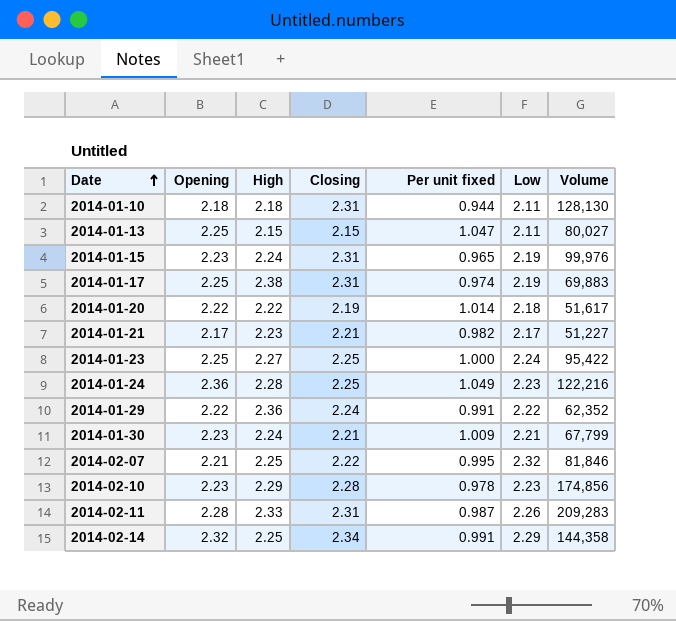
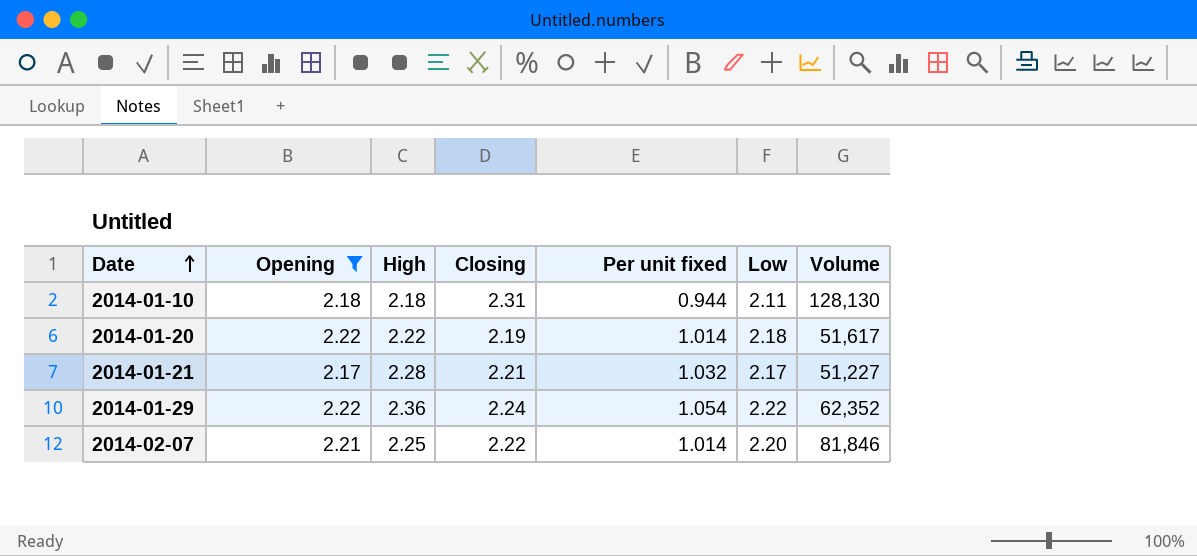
filter: none -> Opening <= 2.22
column Per unit fixed | formula: [Opening] / [Closing] -> [High] / [Closing]
2014-01-21 | High: 2.23 -> 2.28
2014-02-07 | Low: 2.32 -> 2.20

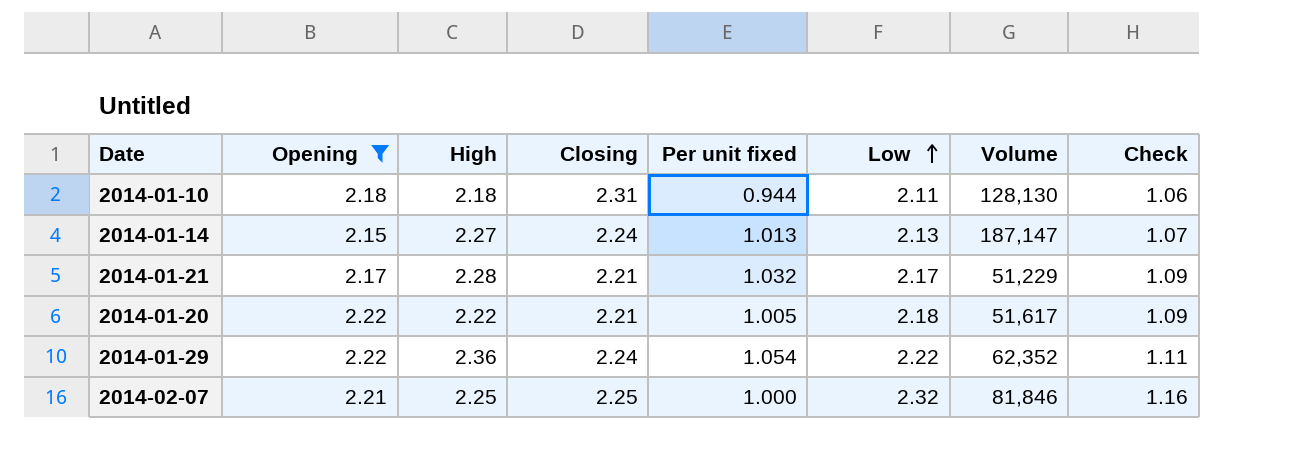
row order: Date ascending -> Low ascending
column Check | formula: none -> [Low] * 0.5
row 2014-01-14: none -> 2.15 | 2.27 | 2.24 | 1.013 | 2.13 | 187,147 | 1.07
2014-01-21 | Volume: 51,227 -> 51,229
2014-01-20 | Closing: 2.19 -> 2.21
2014-01-20 | Per unit fixed: 1.014 -> 1.005
2014-02-07 | Closing: 2.22 -> 2.25
2014-02-07 | Per unit fixed: 1.014 -> 1.000
2014-02-07 | Low: 2.20 -> 2.32

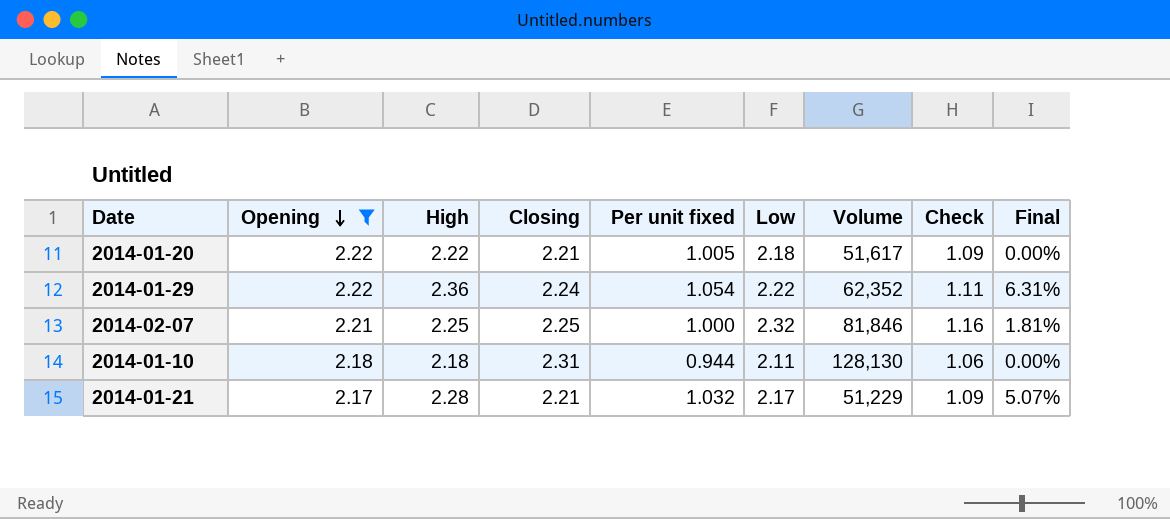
row order: Low ascending -> Opening descending
column Final | formula: none -> ([High] - [Opening]) / [Opening]
row 2014-01-14: 2.15 | 2.27 | 2.24 | 1.013 | 2.13 | 187,147 | 1.07 -> none

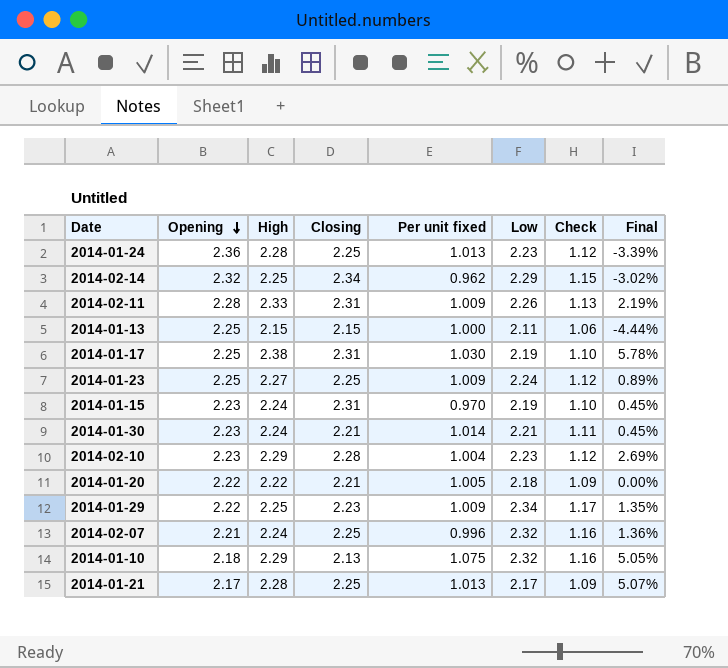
filter: Opening <= 2.22 -> none
column Volume | position: 7 -> none
2014-01-29 | High: 2.36 -> 2.25
2014-01-29 | Closing: 2.24 -> 2.23
2014-01-29 | Per unit fixed: 1.054 -> 1.009
2014-01-29 | Low: 2.22 -> 2.34
2014-01-29 | Check: 1.11 -> 1.17
2014-01-29 | Final: 6.31% -> 1.35%
2014-02-07 | High: 2.25 -> 2.24
2014-02-07 | Per unit fixed: 1.000 -> 0.996
2014-02-07 | Final: 1.81% -> 1.36%
2014-01-10 | High: 2.18 -> 2.29
2014-01-10 | Closing: 2.31 -> 2.13
2014-01-10 | Per unit fixed: 0.944 -> 1.075
2014-01-10 | Low: 2.11 -> 2.32
2014-01-10 | Check: 1.06 -> 1.16
2014-01-10 | Final: 0.00% -> 5.05%
2014-01-21 | Closing: 2.21 -> 2.25
2014-01-21 | Per unit fixed: 1.032 -> 1.013

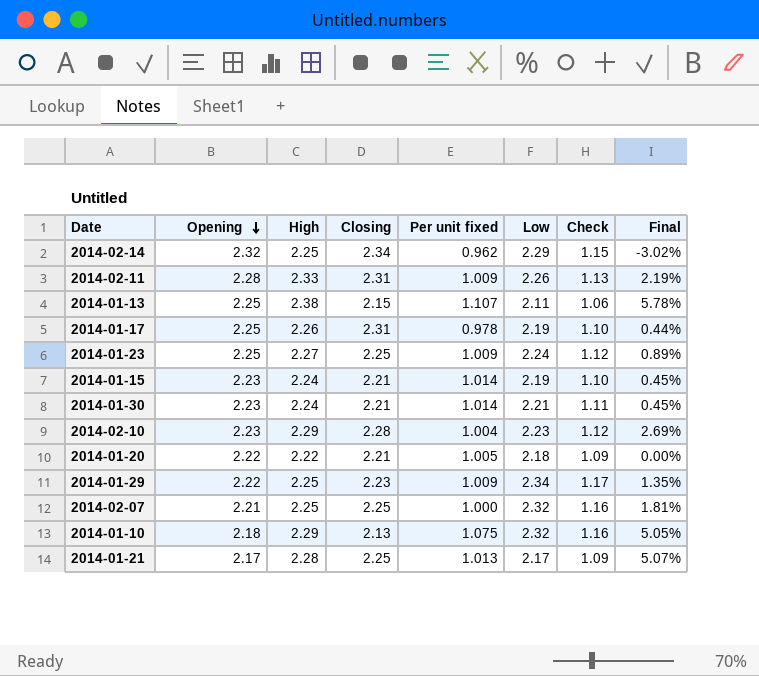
row 2014-01-24: 2.36 | 2.28 | 2.25 | 1.013 | 2.23 | 1.12 | -3.39% -> none
2014-01-13 | High: 2.15 -> 2.38
2014-01-13 | Per unit fixed: 1.000 -> 1.107
2014-01-13 | Final: -4.44% -> 5.78%
2014-01-17 | High: 2.38 -> 2.26
2014-01-17 | Per unit fixed: 1.030 -> 0.978
2014-01-17 | Final: 5.78% -> 0.44%
2014-01-15 | Closing: 2.31 -> 2.21
2014-01-15 | Per unit fixed: 0.970 -> 1.014
2014-02-07 | High: 2.24 -> 2.25
2014-02-07 | Per unit fixed: 0.996 -> 1.000
2014-02-07 | Final: 1.36% -> 1.81%

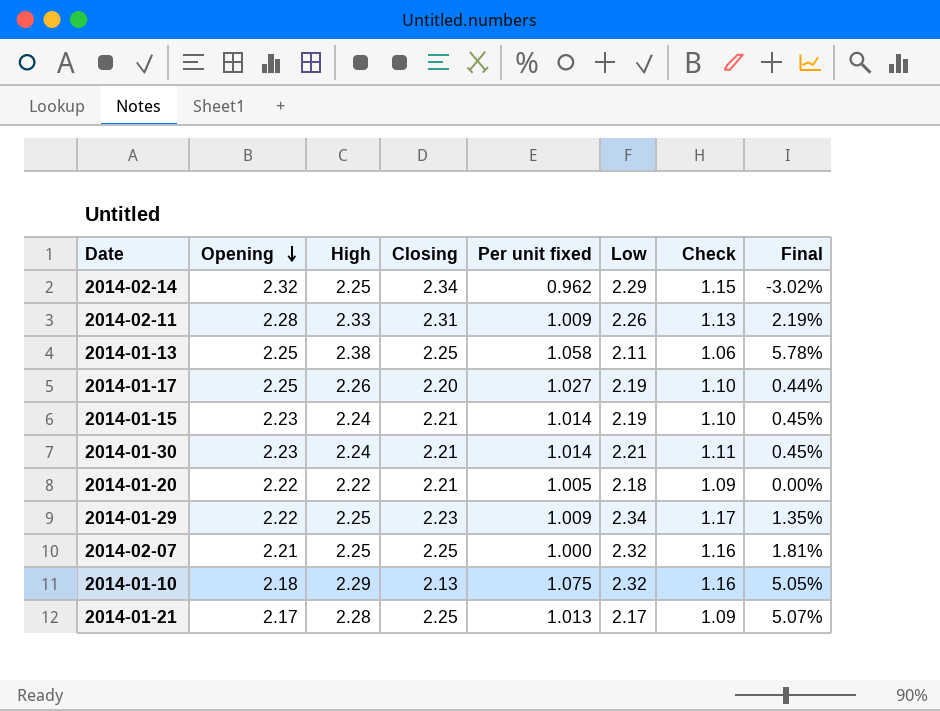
row 2014-01-23: 2.25 | 2.27 | 2.25 | 1.009 | 2.24 | 1.12 | 0.89% -> none
row 2014-02-10: 2.23 | 2.29 | 2.28 | 1.004 | 2.23 | 1.12 | 2.69% -> none
2014-01-13 | Closing: 2.15 -> 2.25
2014-01-13 | Per unit fixed: 1.107 -> 1.058
2014-01-17 | Closing: 2.31 -> 2.20
2014-01-17 | Per unit fixed: 0.978 -> 1.027

